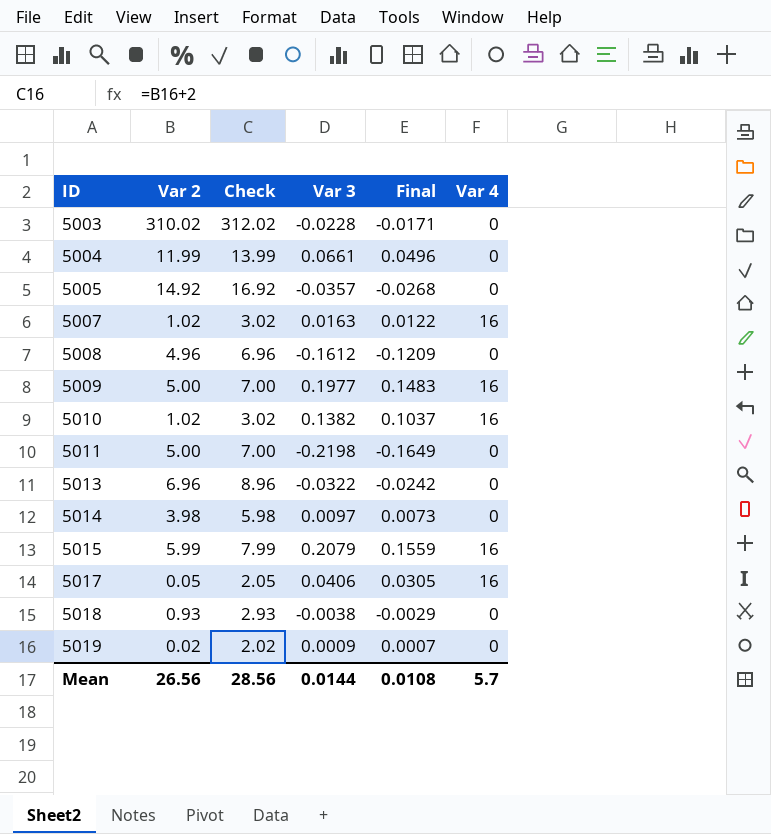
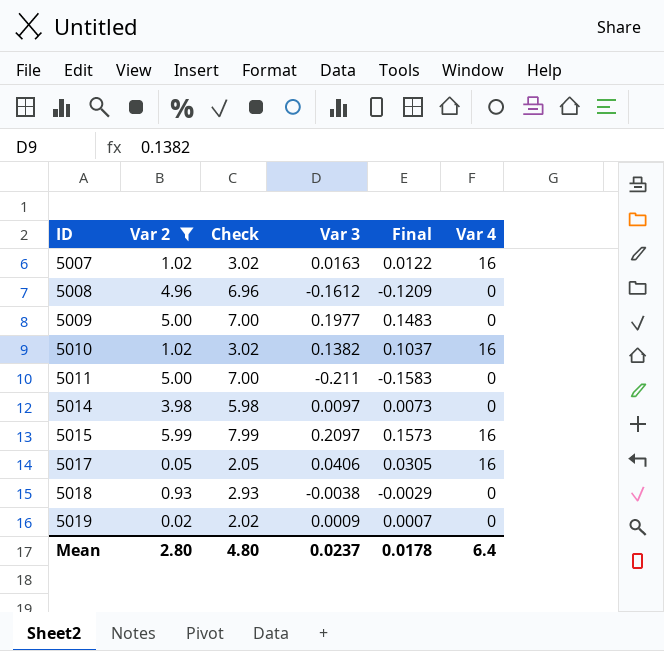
filter: none -> Var 2 <= 5.99
5009 | Var 4: 16 -> 0
5011 | Var 3: -0.2198 -> -0.211
5011 | Final: -0.1649 -> -0.1583
5015 | Var 3: 0.2079 -> 0.2097
5015 | Final: 0.1559 -> 0.1573
Mean | Var 2: 26.56 -> 2.80
Mean | Check: 28.56 -> 4.80
Mean | Var 3: 0.0144 -> 0.0237
Mean | Final: 0.0108 -> 0.0178
Mean | Var 4: 5.7 -> 6.4

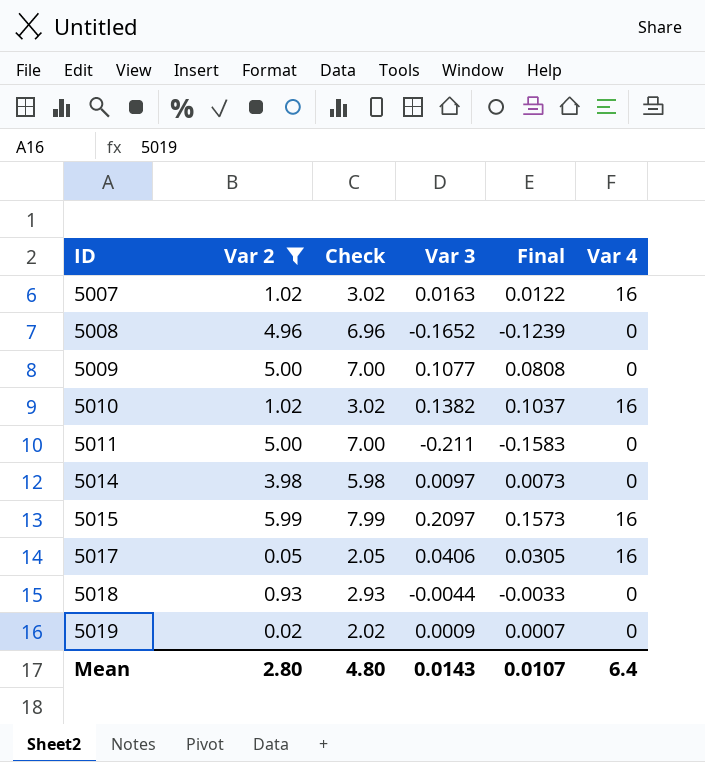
5008 | Var 3: -0.1612 -> -0.1652
5008 | Final: -0.1209 -> -0.1239
5009 | Var 3: 0.1977 -> 0.1077
5009 | Final: 0.1483 -> 0.0808
5018 | Var 3: -0.0038 -> -0.0044
5018 | Final: -0.0029 -> -0.0033
Mean | Var 3: 0.0237 -> 0.0143
Mean | Final: 0.0178 -> 0.0107

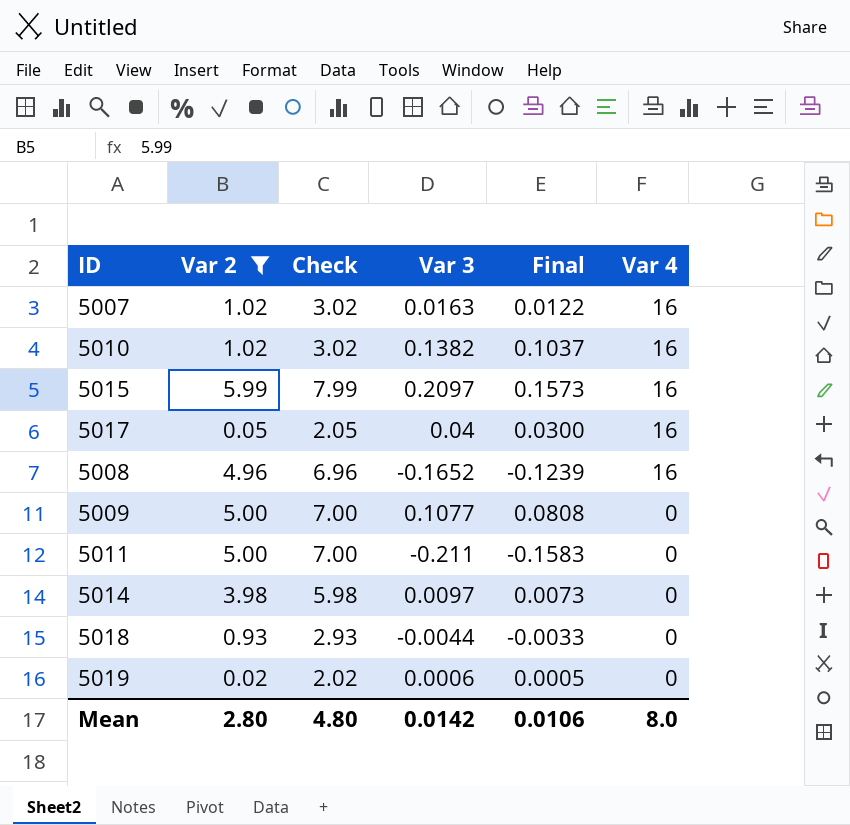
row order: ID ascending -> Var 4 descending
5017 | Var 3: 0.0406 -> 0.04
5017 | Final: 0.0305 -> 0.0300
5008 | Var 4: 0 -> 16
5019 | Var 3: 0.0009 -> 0.0006
5019 | Final: 0.0007 -> 0.0005
Mean | Var 3: 0.0143 -> 0.0142
Mean | Final: 0.0107 -> 0.0106
Mean | Var 4: 6.4 -> 8.0

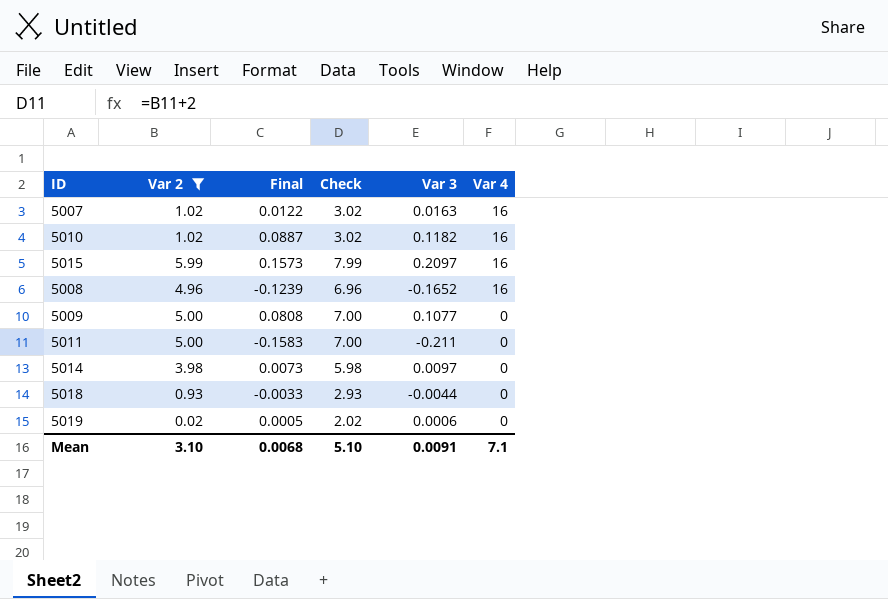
column Final | position: 5 -> 3
row 5017: 0.05 | 2.05 | 0.04 | 0.0300 | 16 -> none
5010 | Final: 0.1037 -> 0.0887
5010 | Var 3: 0.1382 -> 0.1182
Mean | Var 2: 2.80 -> 3.10
Mean | Final: 0.0106 -> 0.0068
Mean | Check: 4.80 -> 5.10
Mean | Var 3: 0.0142 -> 0.0091
Mean | Var 4: 8.0 -> 7.1

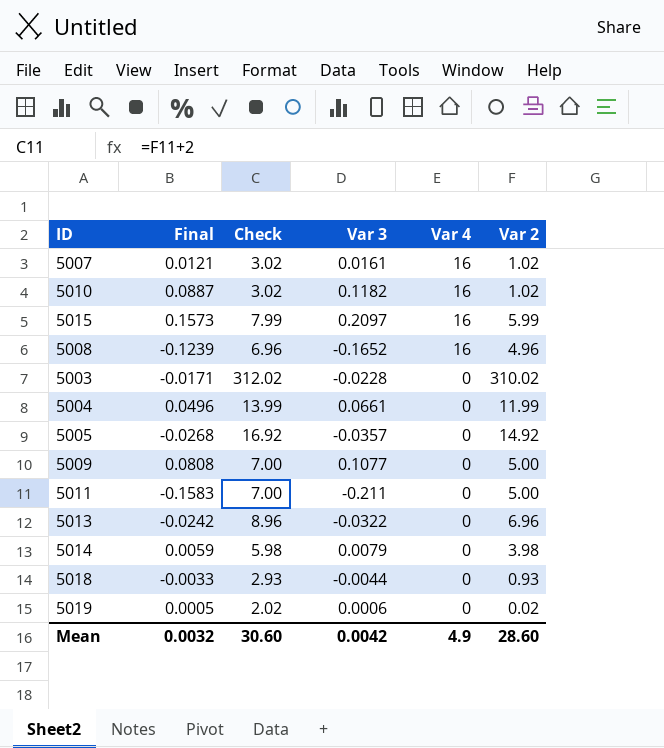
filter: Var 2 <= 5.99 -> none
column Var 2 | position: 2 -> 6
5007 | Final: 0.0122 -> 0.0121
5007 | Var 3: 0.0163 -> 0.0161
5014 | Final: 0.0073 -> 0.0059
5014 | Var 3: 0.0097 -> 0.0079
Mean | Final: 0.0068 -> 0.0032
Mean | Check: 5.10 -> 30.60
Mean | Var 3: 0.0091 -> 0.0042
Mean | Var 4: 7.1 -> 4.9
Mean | Var 2: 3.10 -> 28.60

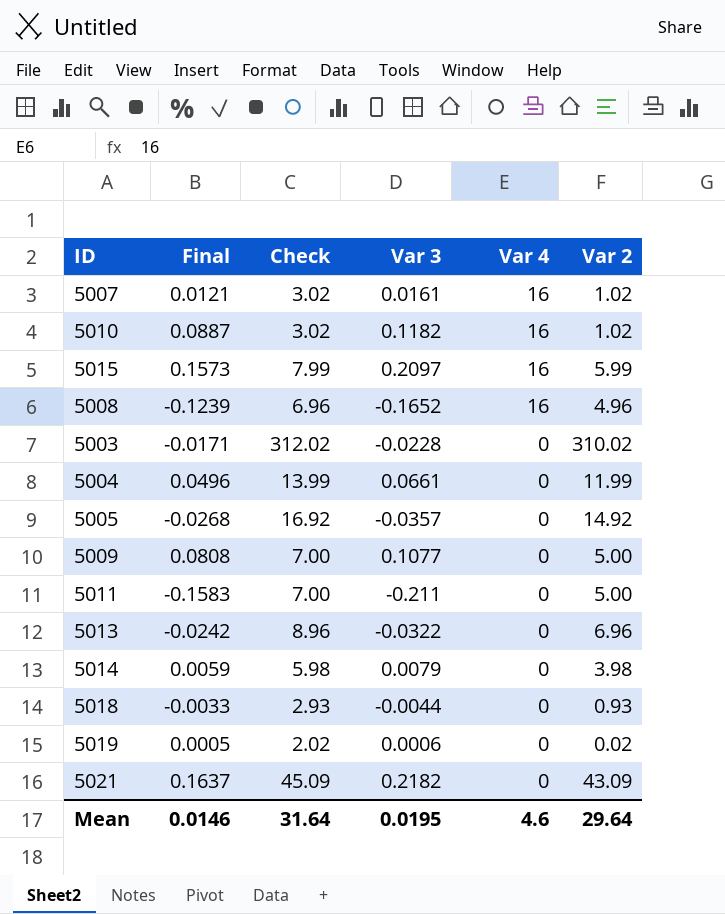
row 5021: none -> 0.1637 | 45.09 | 0.2182 | 0 | 43.09
Mean | Final: 0.0032 -> 0.0146
Mean | Check: 30.60 -> 31.64
Mean | Var 3: 0.0042 -> 0.0195
Mean | Var 4: 4.9 -> 4.6
Mean | Var 2: 28.60 -> 29.64

